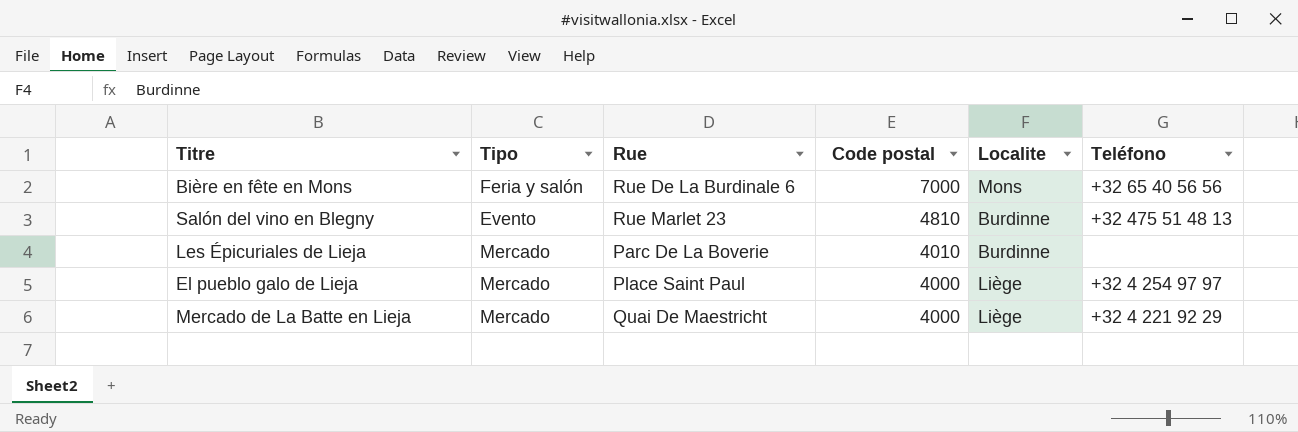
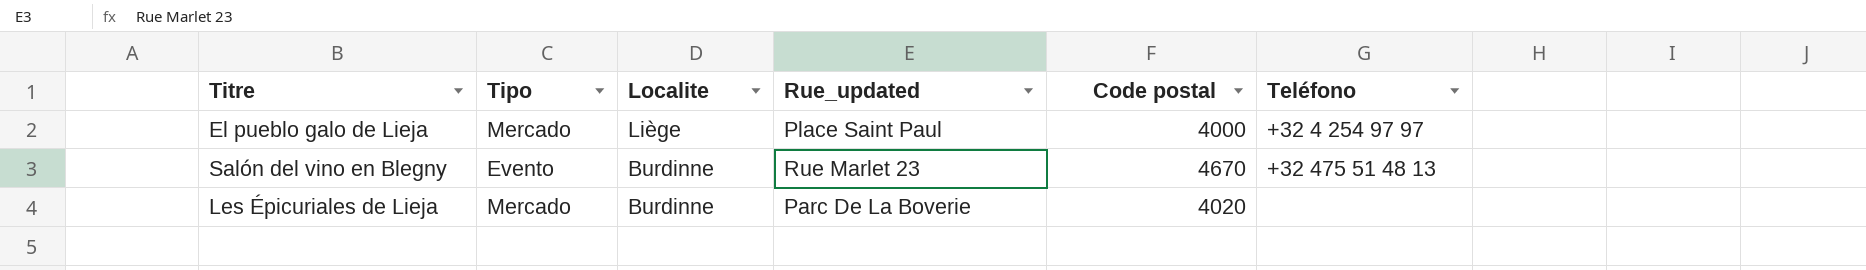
row order: Code postal descending -> Localite descending
column Localite | position: 5 -> 3
column name: Rue -> Rue_updated
row Bière en fête en Mons: Feria y salón | Rue De La Burdinale 6 | 7000 | Mons | +32 65 40 56 56 -> none
row Mercado de La Batte en Lieja: Mercado | Quai De Maestricht | 4000 | Liège | +32 4 221 92 29 -> none
Salón del vino en Blegny | Code postal: 4810 -> 4670
Les Épicuriales de Lieja | Code postal: 4010 -> 4020

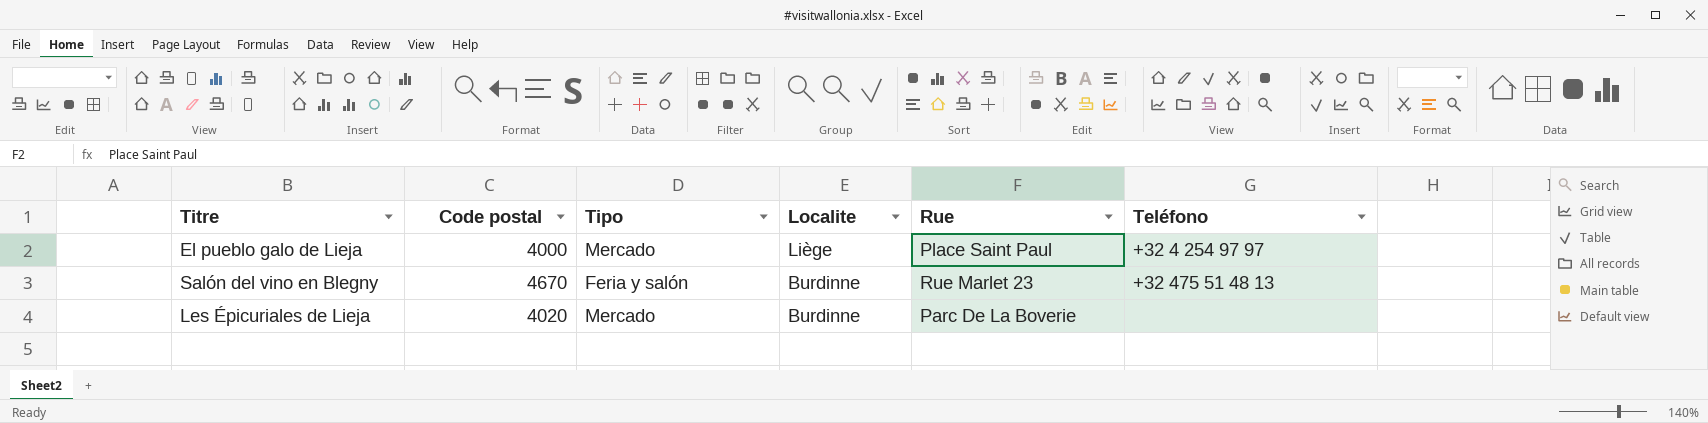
column Code postal | position: 5 -> 2
column name: Rue_updated -> Rue
Salón del vino en Blegny | Tipo: Evento -> Feria y salón

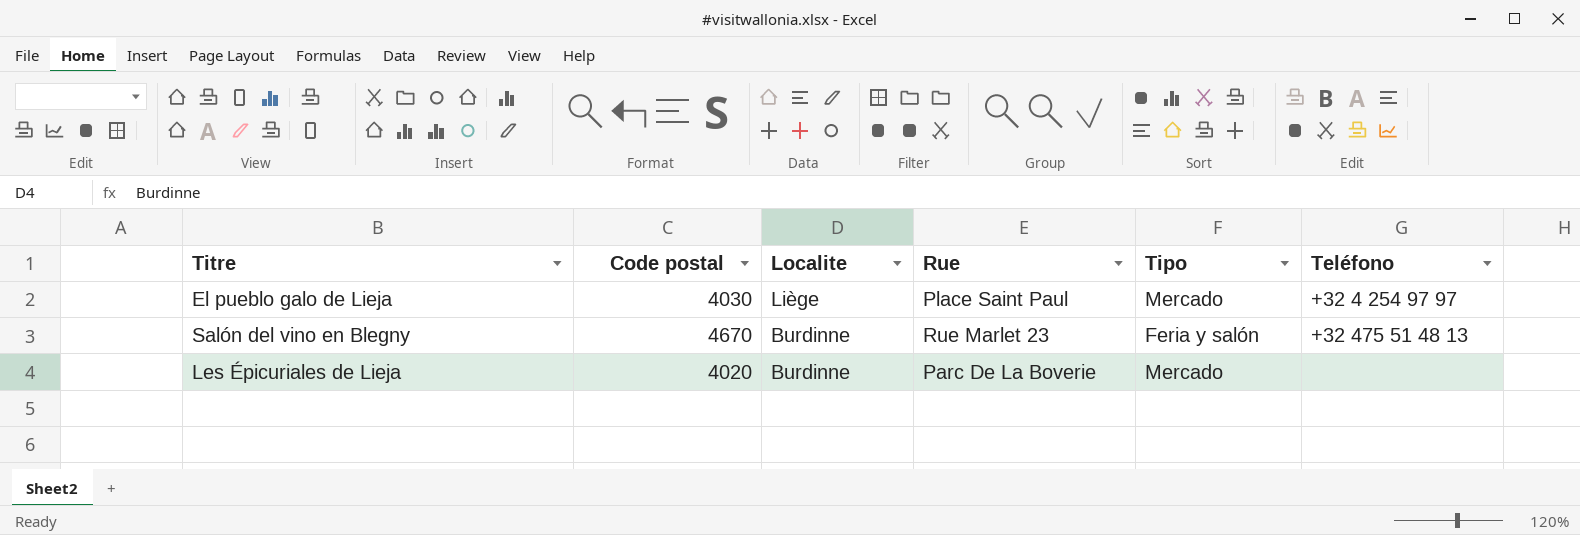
column Tipo | position: 3 -> 5
El pueblo galo de Lieja | Code postal: 4000 -> 4030

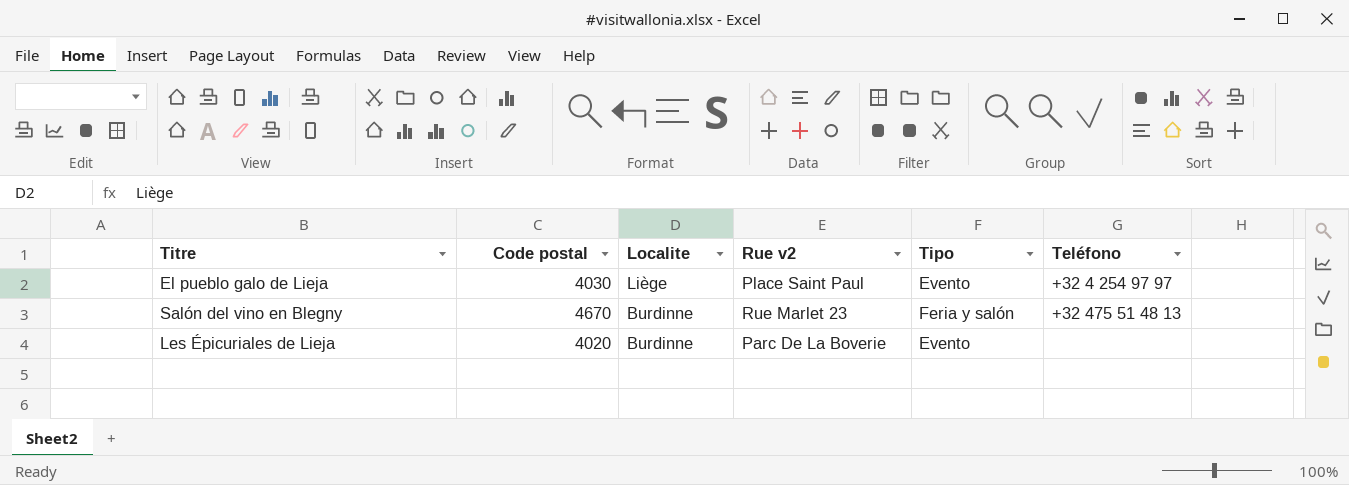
column name: Rue -> Rue v2
El pueblo galo de Lieja | Tipo: Mercado -> Evento
Les Épicuriales de Lieja | Tipo: Mercado -> Evento

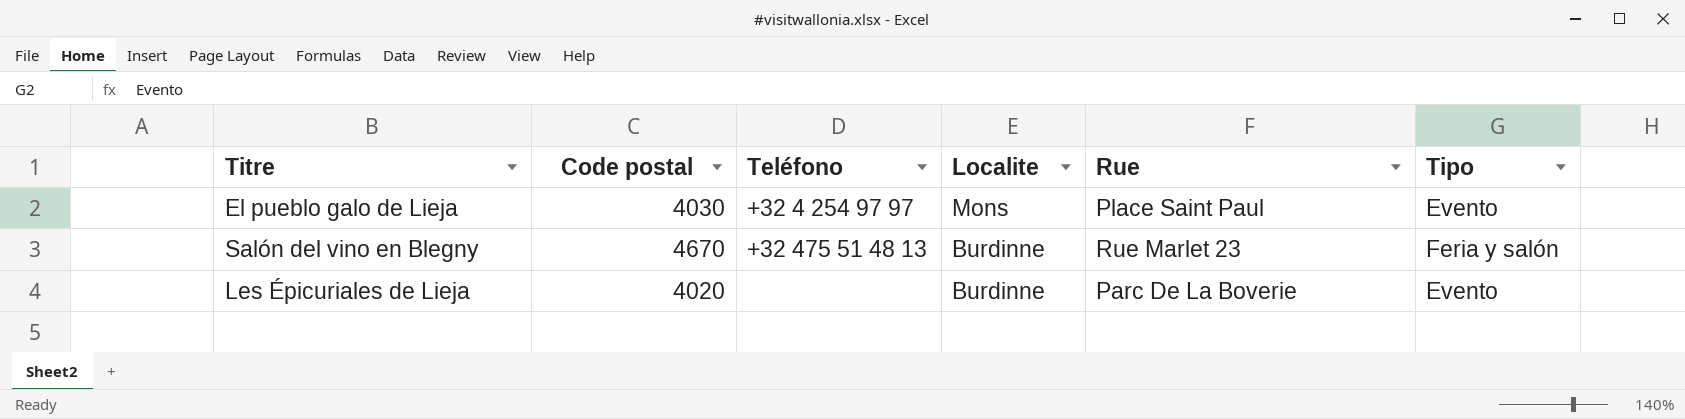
column Teléfono | position: 6 -> 3
column name: Rue v2 -> Rue
El pueblo galo de Lieja | Localite: Liège -> Mons

